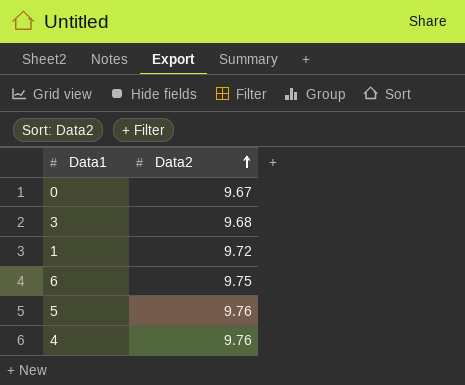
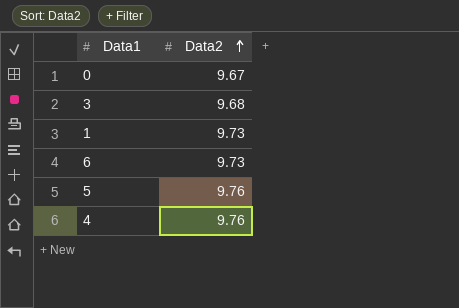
1 | Data2: 9.72 -> 9.73
6 | Data2: 9.75 -> 9.73

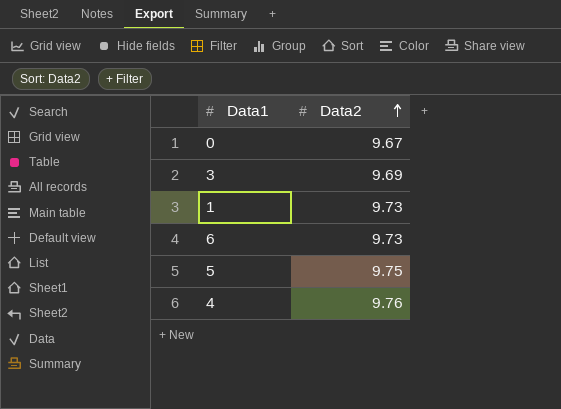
3 | Data2: 9.68 -> 9.69
5 | Data2: 9.76 -> 9.75

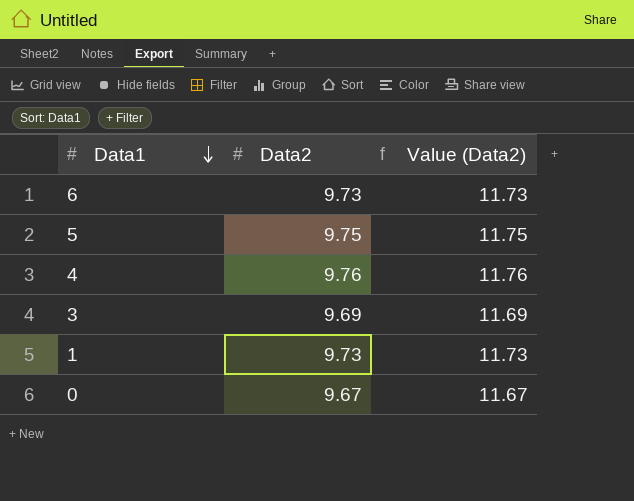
row order: Data2 ascending -> Data1 descending
column Value (Data2) | formula: none -> [Data2] + 2

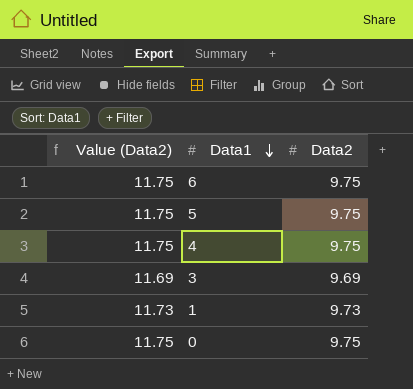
column Value (Data2) | position: 3 -> 1
6 | Value (Data2): 11.73 -> 11.75
6 | Data2: 9.73 -> 9.75
4 | Value (Data2): 11.76 -> 11.75
4 | Data2: 9.76 -> 9.75
0 | Value (Data2): 11.67 -> 11.75
0 | Data2: 9.67 -> 9.75

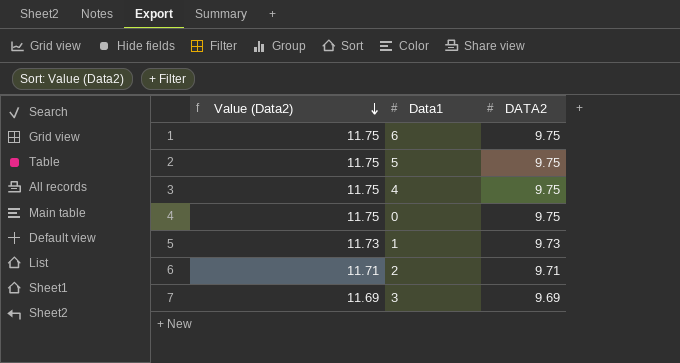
row order: Data1 descending -> Value (Data2) descending
column name: Data2 -> DATA2
row 2: none -> 11.71 | 9.71

